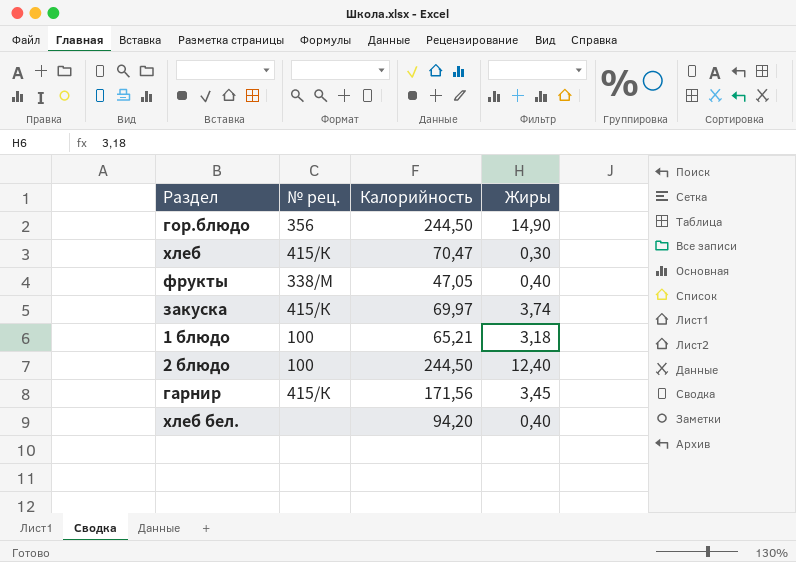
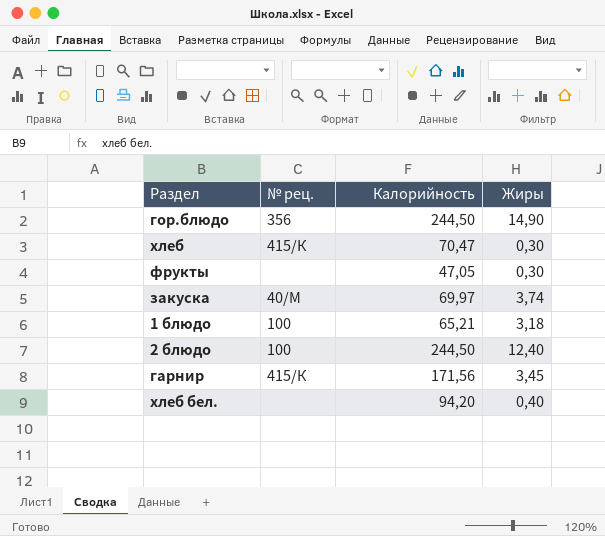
фрукты | № рец.: 338/М -> none
фрукты | Жиры: 0,40 -> 0,30
закуска | № рец.: 415/К -> 40/М

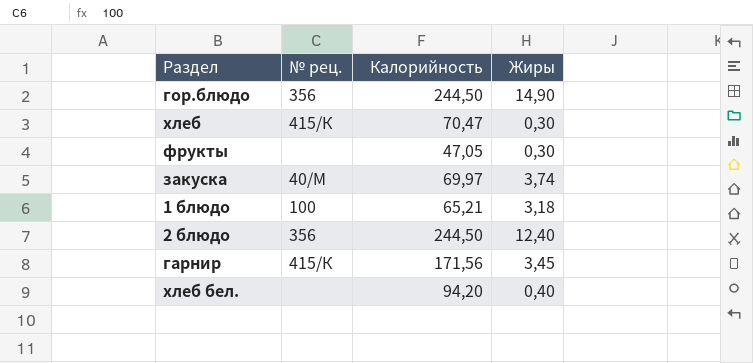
2 блюдо | № рец.: 100 -> 356

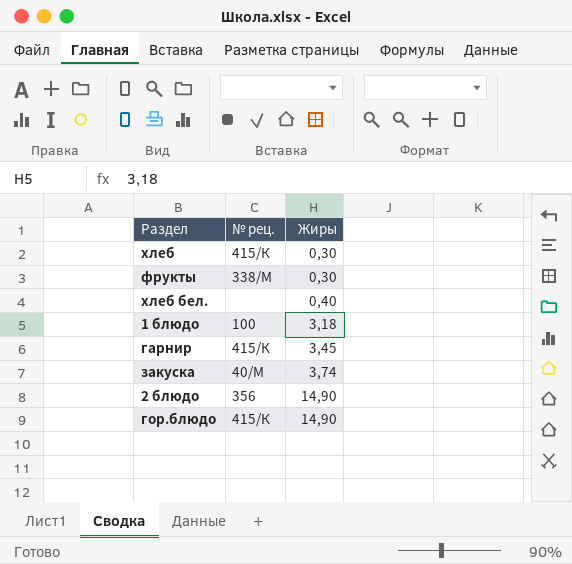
row order: none -> Жиры ascending
column Калорийность | position: 3 -> none
фрукты | № рец.: none -> 338/М
2 блюдо | Жиры: 12,40 -> 14,90
гор.блюдо | № рец.: 356 -> 415/К

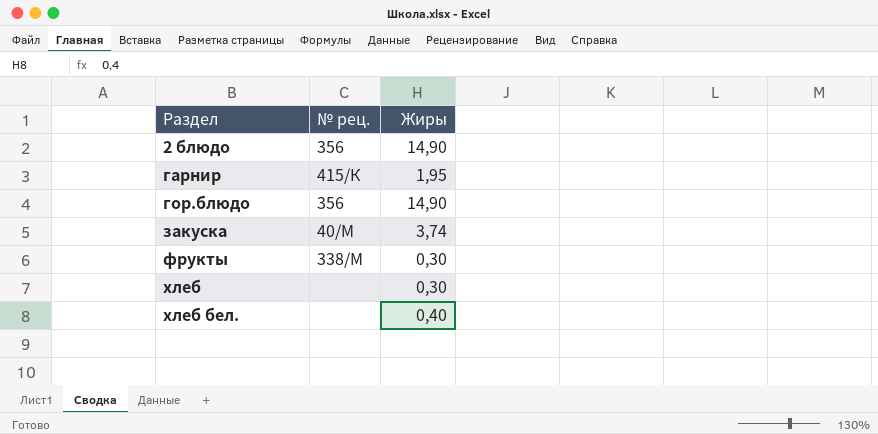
row order: Жиры ascending -> Раздел ascending
row 1 блюдо: 100 | 3,18 -> none
гарнир | Жиры: 3,45 -> 1,95
гор.блюдо | № рец.: 415/К -> 356
хлеб | № рец.: 415/К -> none

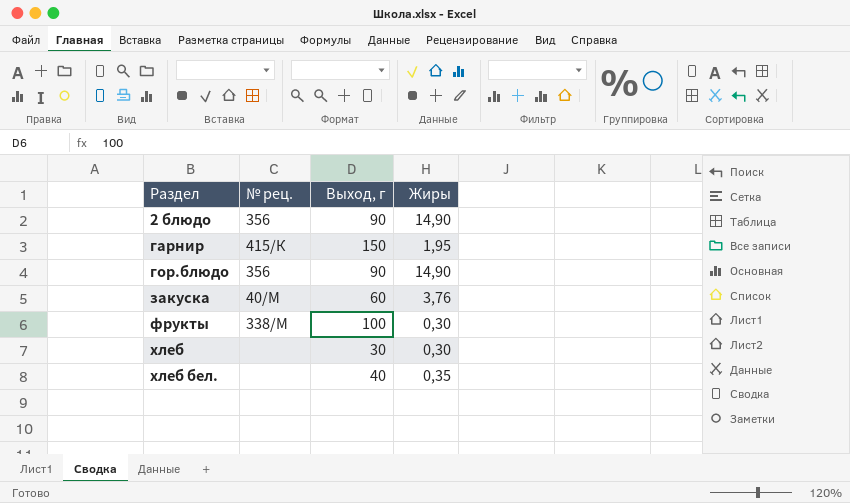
column Выход, г | position: none -> 3
закуска | Жиры: 3,74 -> 3,76
хлеб бел. | Жиры: 0,40 -> 0,35

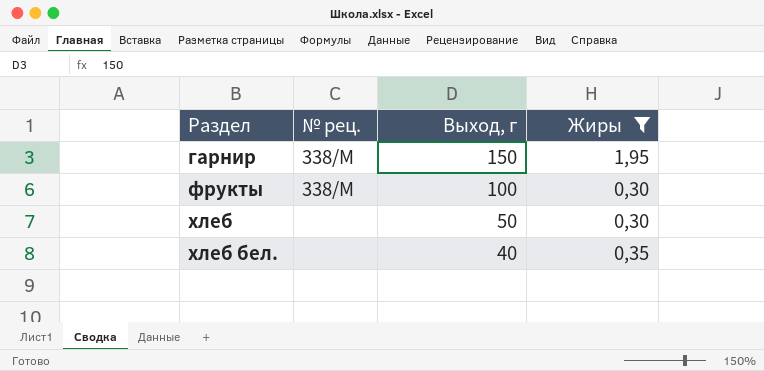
filter: none -> Жиры <= 1,95
гарнир | № рец.: 415/К -> 338/М
хлеб | Выход, г: 30 -> 50

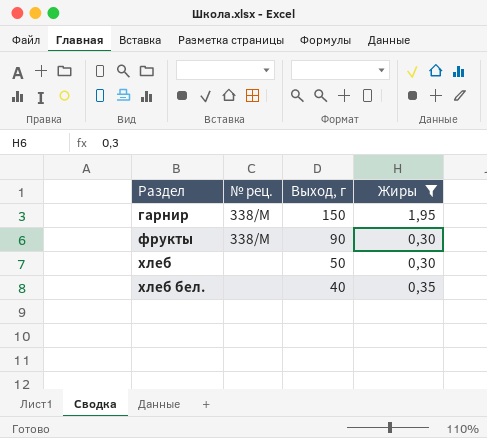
фрукты | Выход, г: 100 -> 90

